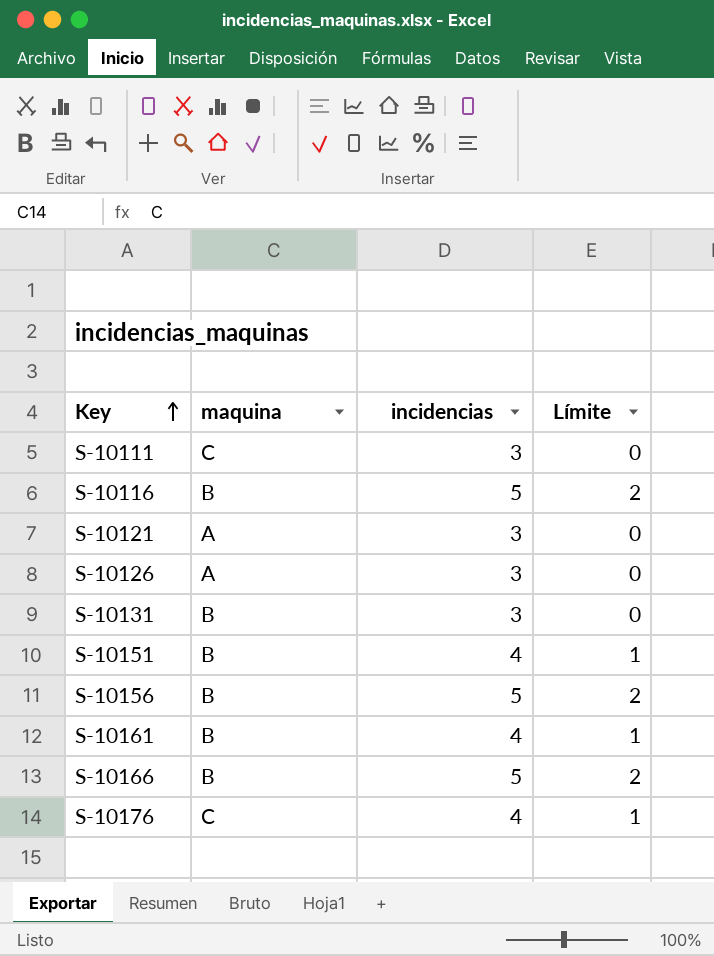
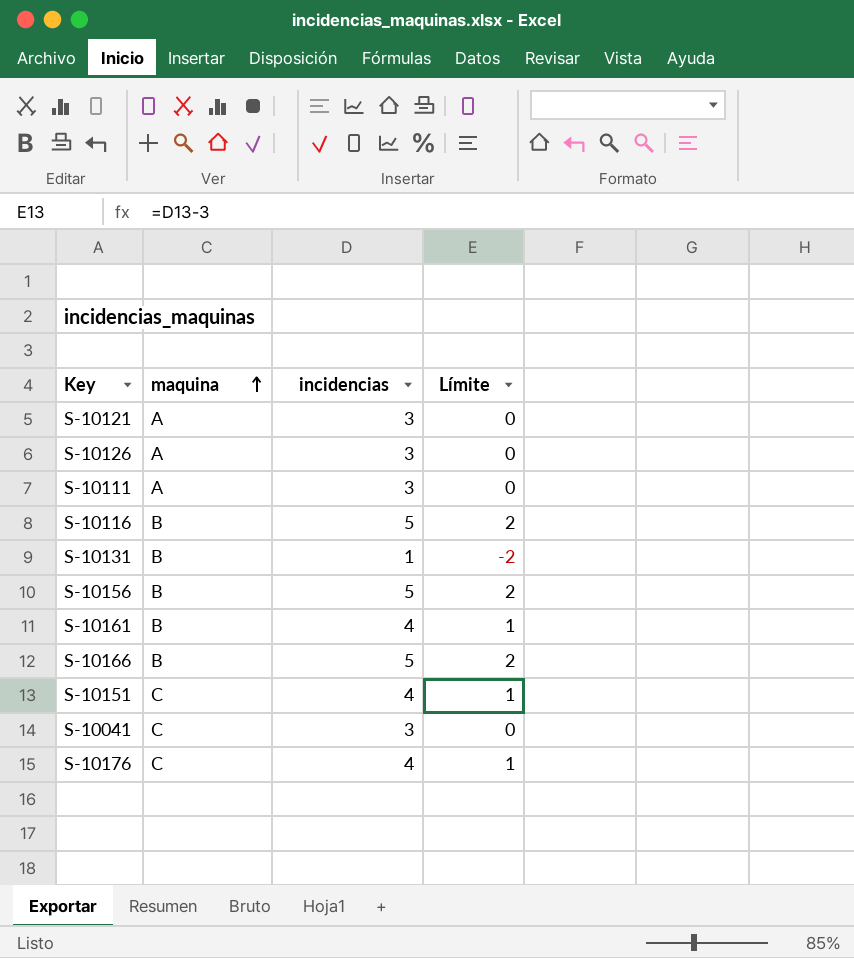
row order: Key ascending -> maquina ascending
S-10111 | maquina: C -> A
S-10131 | incidencias: 3 -> 1
S-10131 | Límite: 0 -> -2
S-10151 | maquina: B -> C
row S-10041: none -> C | 3 | 0

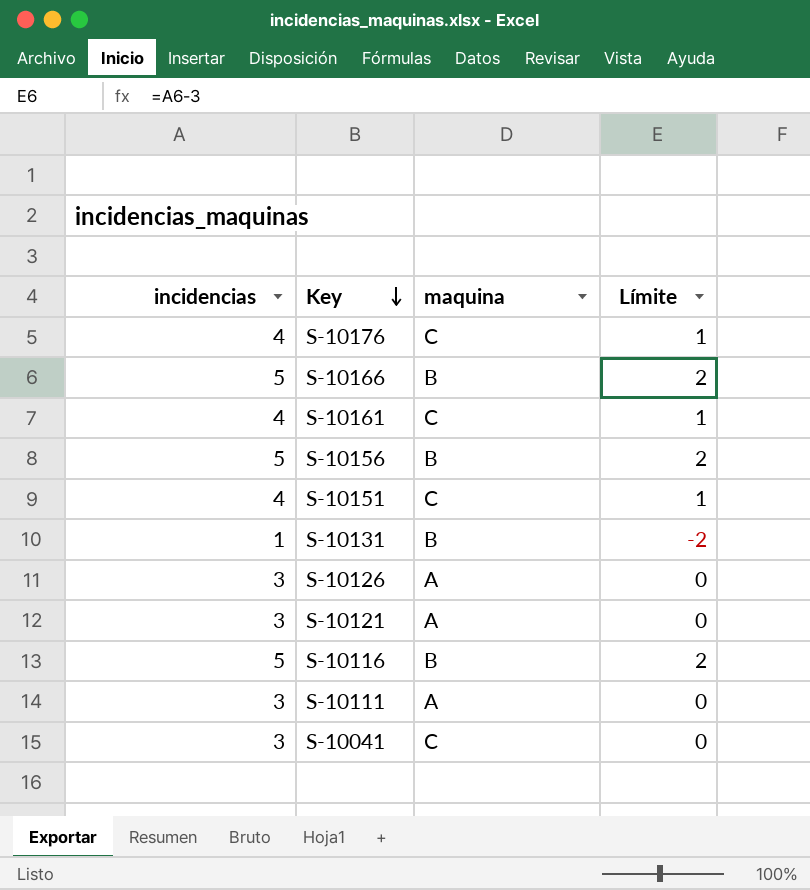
row order: maquina ascending -> Key descending
column incidencias | position: 3 -> 1
S-10161 | maquina: B -> C

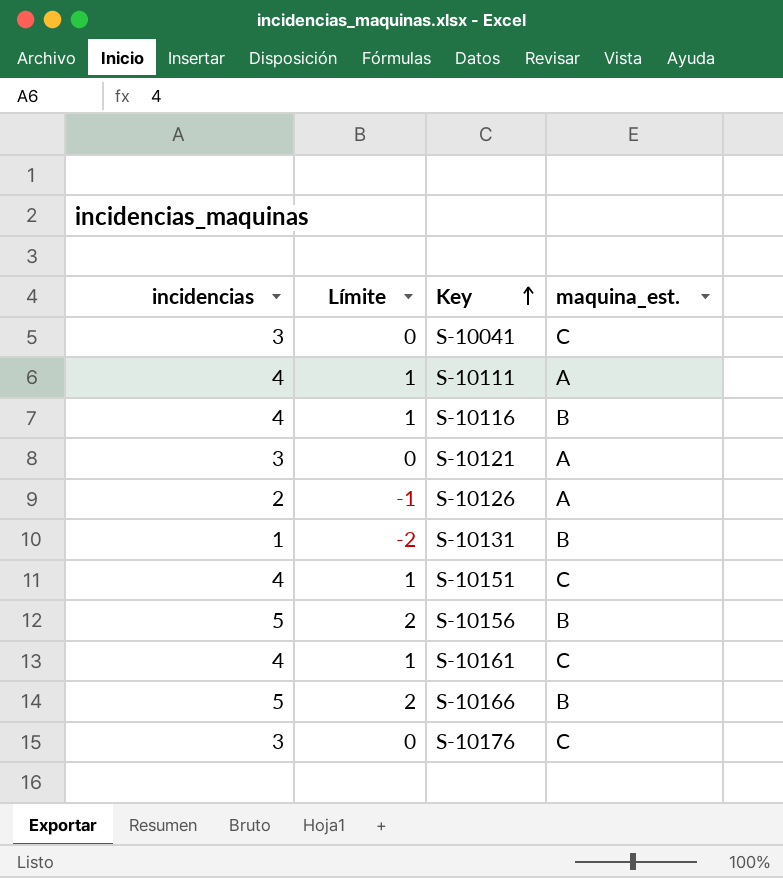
row order: Key descending -> Key ascending
column Límite | position: 4 -> 2
column name: maquina -> maquina_est.
S-10111 | incidencias: 3 -> 4
S-10111 | Límite: 0 -> 1
S-10116 | incidencias: 5 -> 4
S-10116 | Límite: 2 -> 1
S-10126 | incidencias: 3 -> 2
S-10126 | Límite: 0 -> -1
S-10176 | incidencias: 4 -> 3
S-10176 | Límite: 1 -> 0

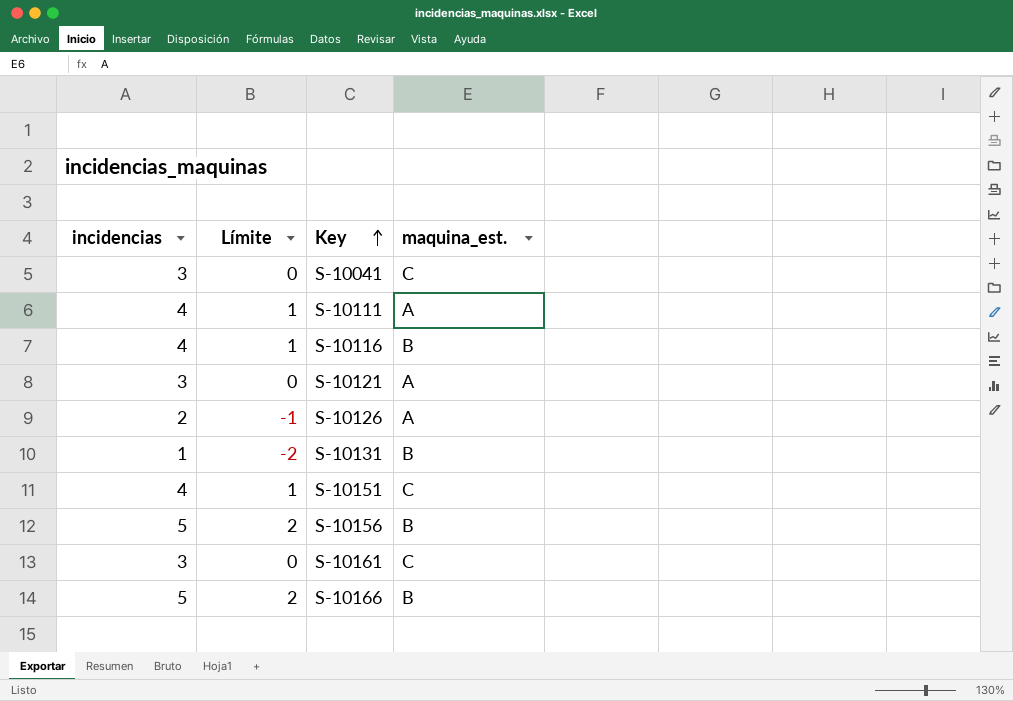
row S-10176: 3 | 0 | C -> none
S-10161 | incidencias: 4 -> 3
S-10161 | Límite: 1 -> 0

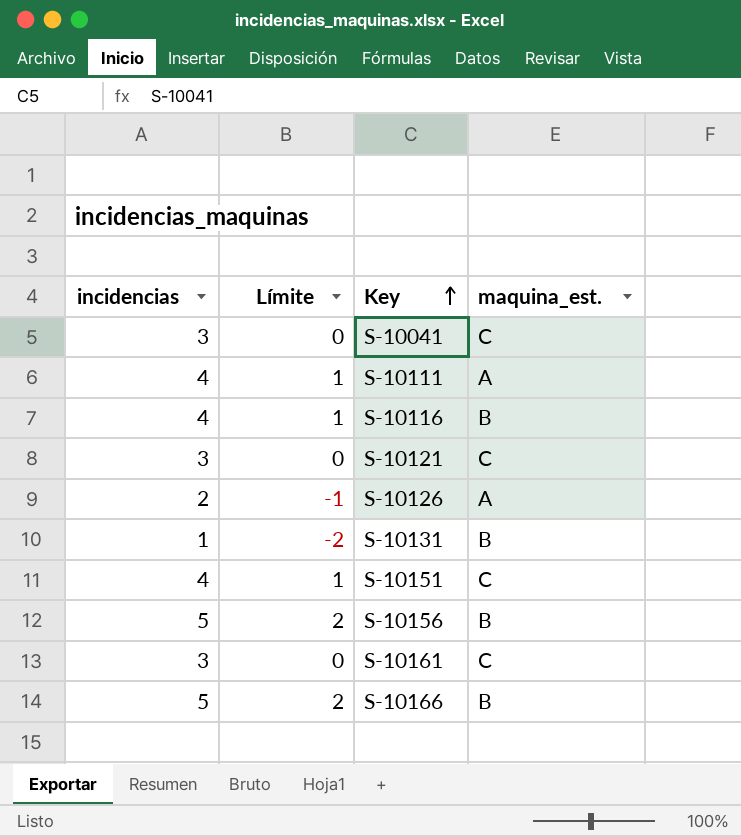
S-10121 | maquina_est.: A -> C

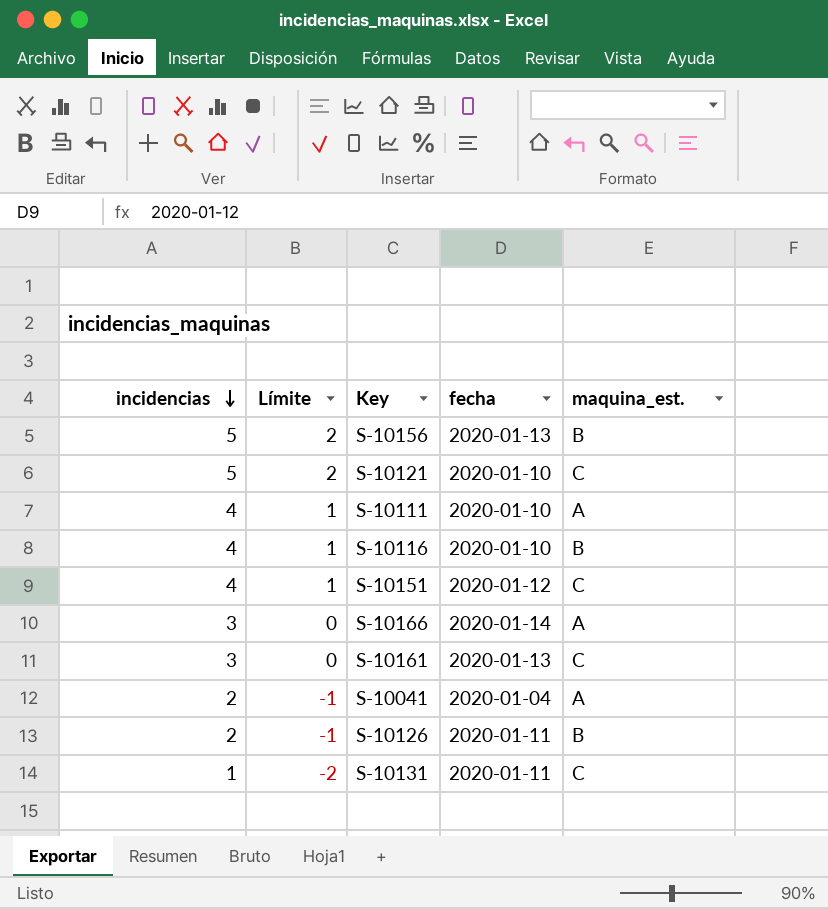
row order: Key ascending -> incidencias descending
column fecha | position: none -> 4
S-10121 | incidencias: 3 -> 5
S-10121 | Límite: 0 -> 2
S-10166 | incidencias: 5 -> 3
S-10166 | Límite: 2 -> 0
S-10166 | maquina_est.: B -> A
S-10041 | incidencias: 3 -> 2
S-10041 | Límite: 0 -> -1
S-10041 | maquina_est.: C -> A
S-10126 | maquina_est.: A -> B
S-10131 | maquina_est.: B -> C

